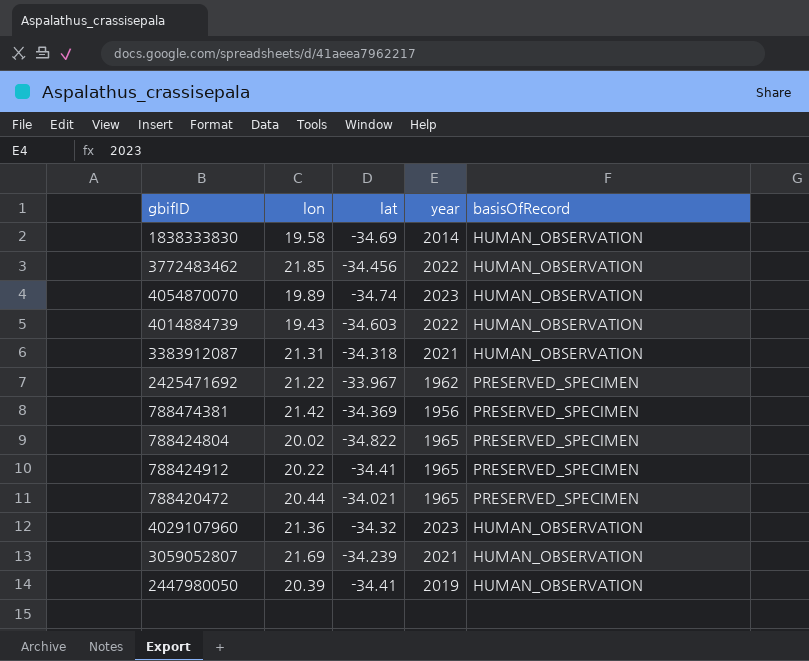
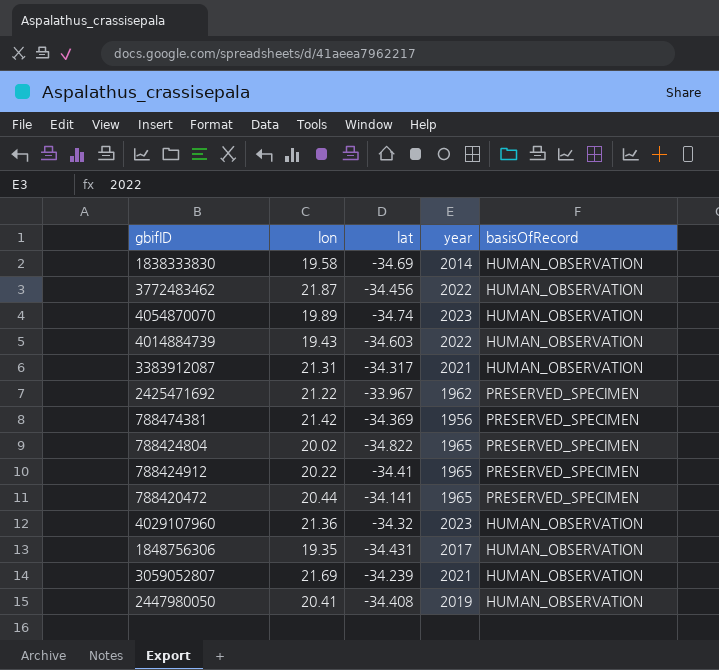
3772483462 | lon: 21.85 -> 21.87
3383912087 | lat: -34.318 -> -34.317
788420472 | lat: -34.021 -> -34.141
row 1848756306: none -> 19.35 | -34.431 | 2017 | HUMAN_OBSERVATION
2447980050 | lon: 20.39 -> 20.41
2447980050 | lat: -34.41 -> -34.408

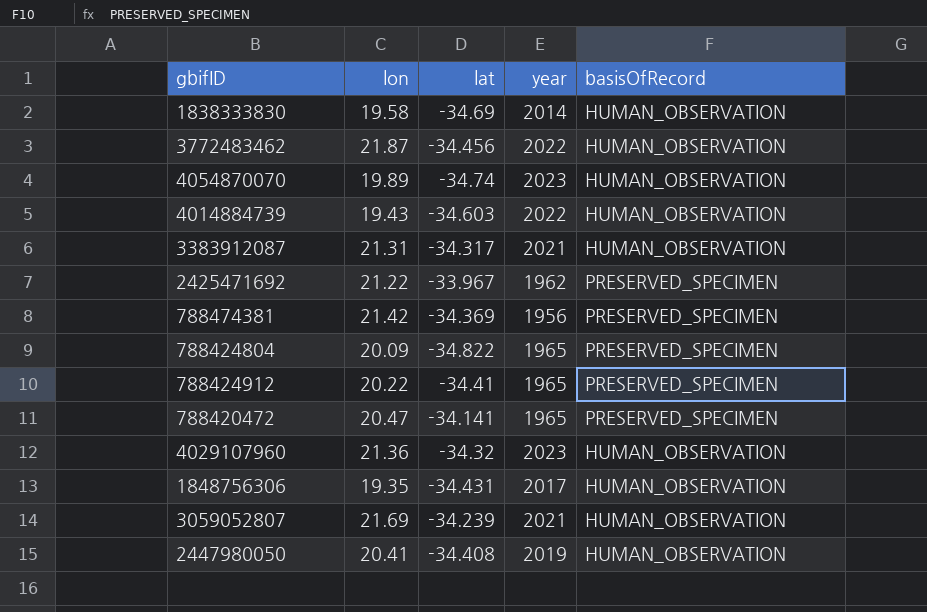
788424804 | lon: 20.02 -> 20.09
788420472 | lon: 20.44 -> 20.47

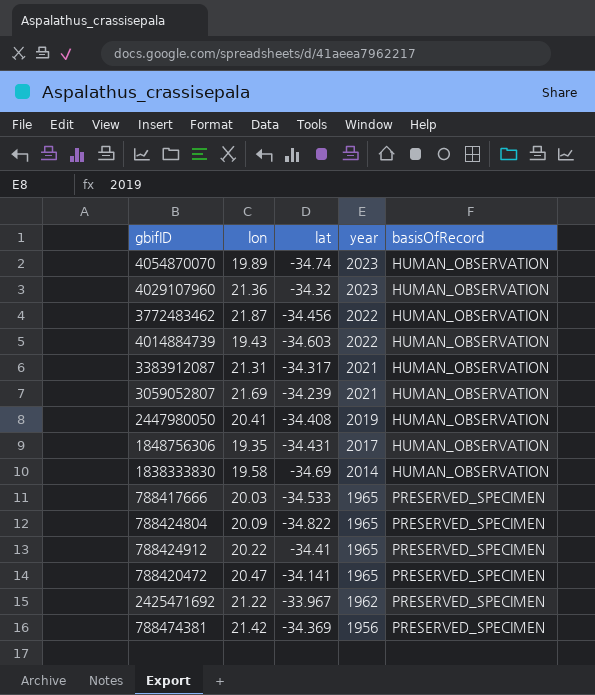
row order: none -> year descending
row 788417666: none -> 20.03 | -34.533 | 1965 | PRESERVED_SPECIMEN

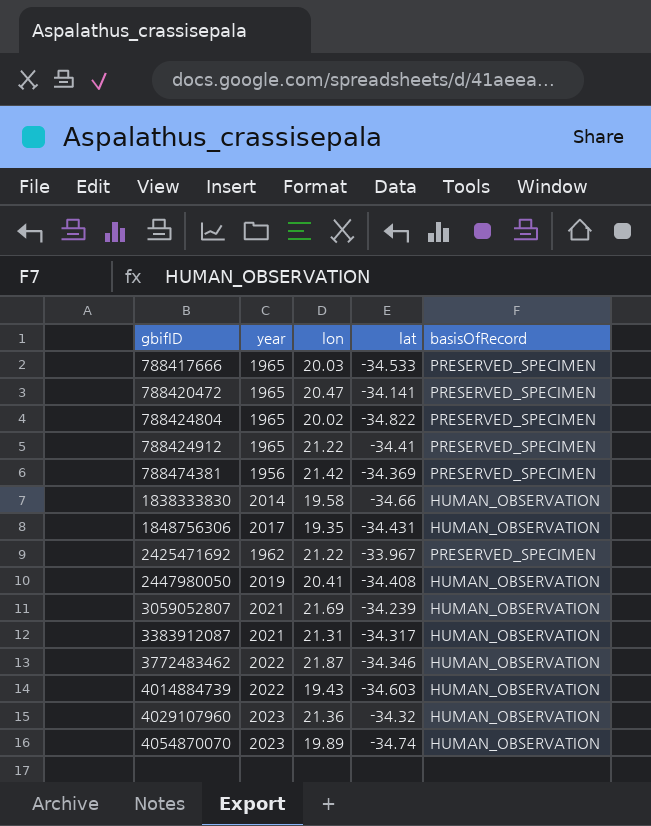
row order: year descending -> gbifID ascending
column year | position: 4 -> 2
788424804 | lon: 20.09 -> 20.02
788424912 | lon: 20.22 -> 21.22
1838333830 | lat: -34.69 -> -34.66
3772483462 | lat: -34.456 -> -34.346

